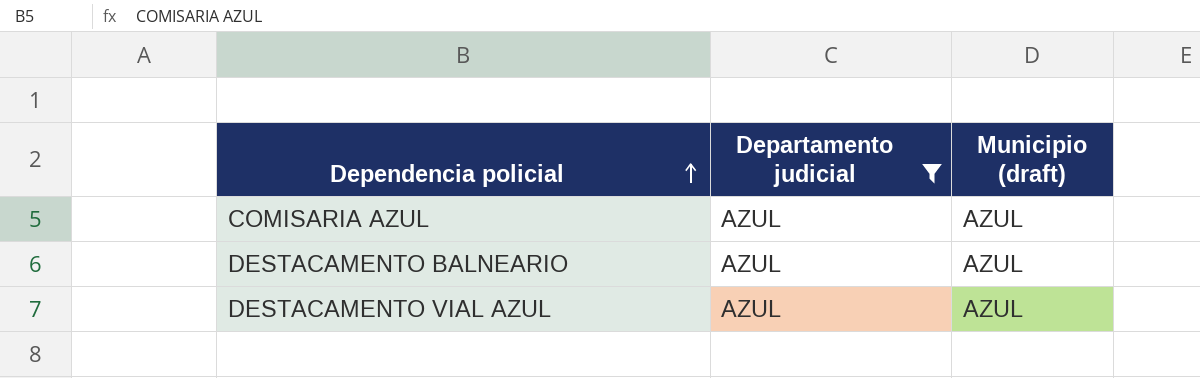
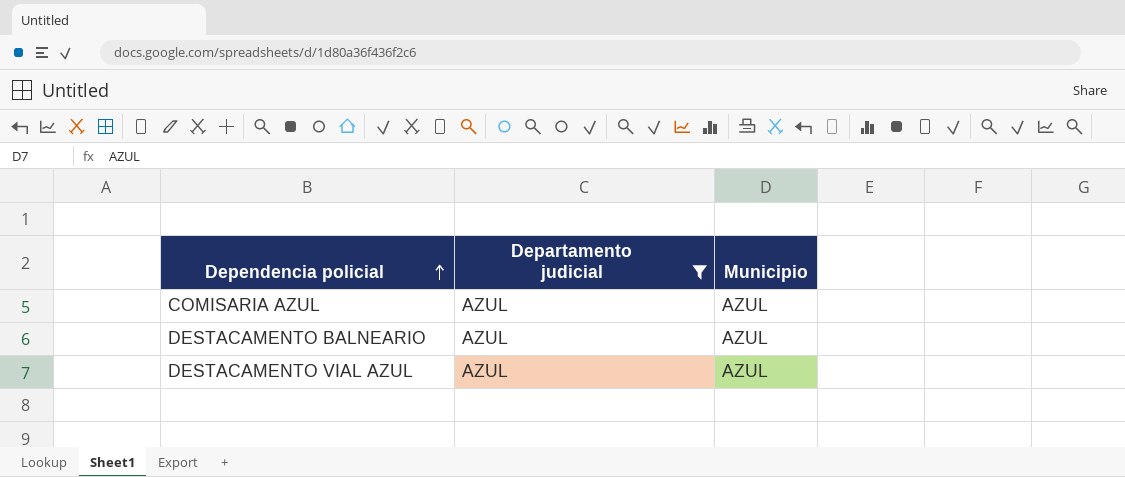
column name: Municipio (draft) -> Municipio

